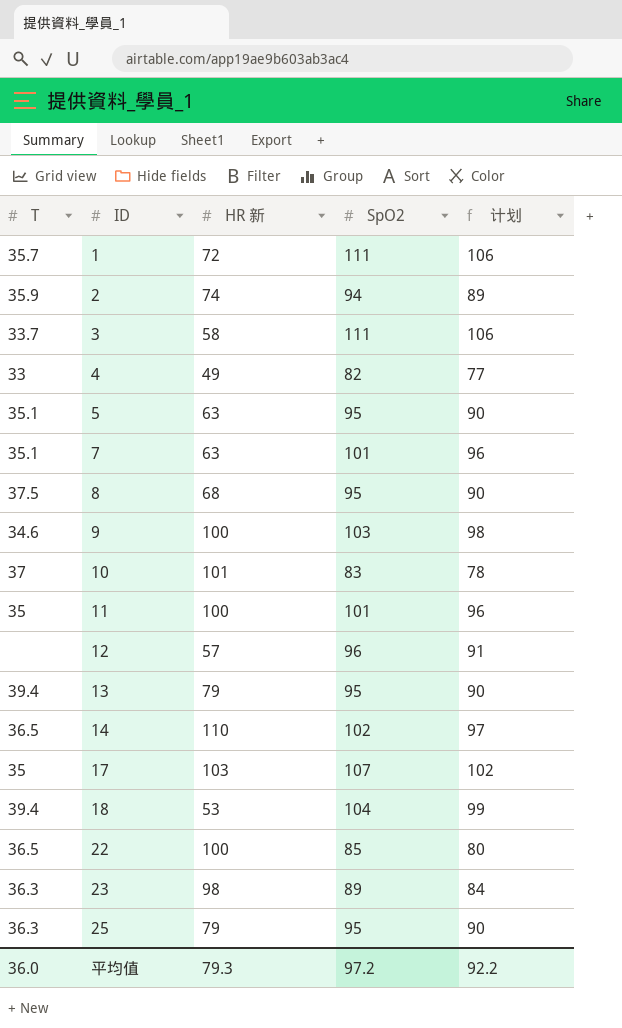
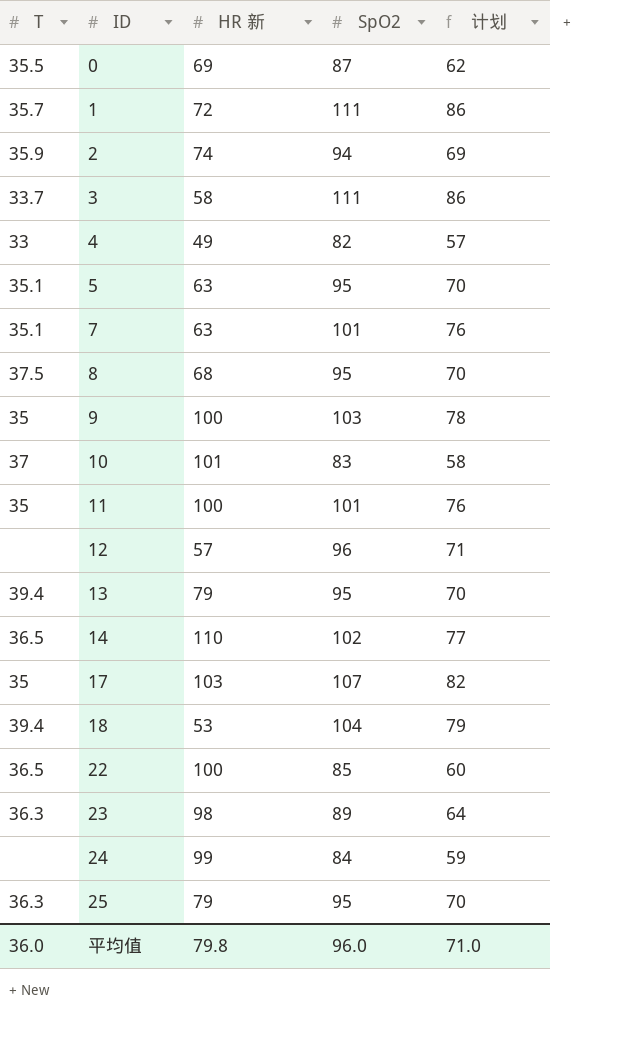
column 计划 | formula: [SpO2] - 5 -> [SpO2] - 25
row 0: none -> 35.5 | 69 | 87 | 62
9 | T: 34.6 -> 35
row 24: none -> none | 99 | 84 | 59
平均值 | HR 新: 79.3 -> 79.8
平均值 | SpO2: 97.2 -> 96.0
平均值 | 计划: 92.2 -> 71.0

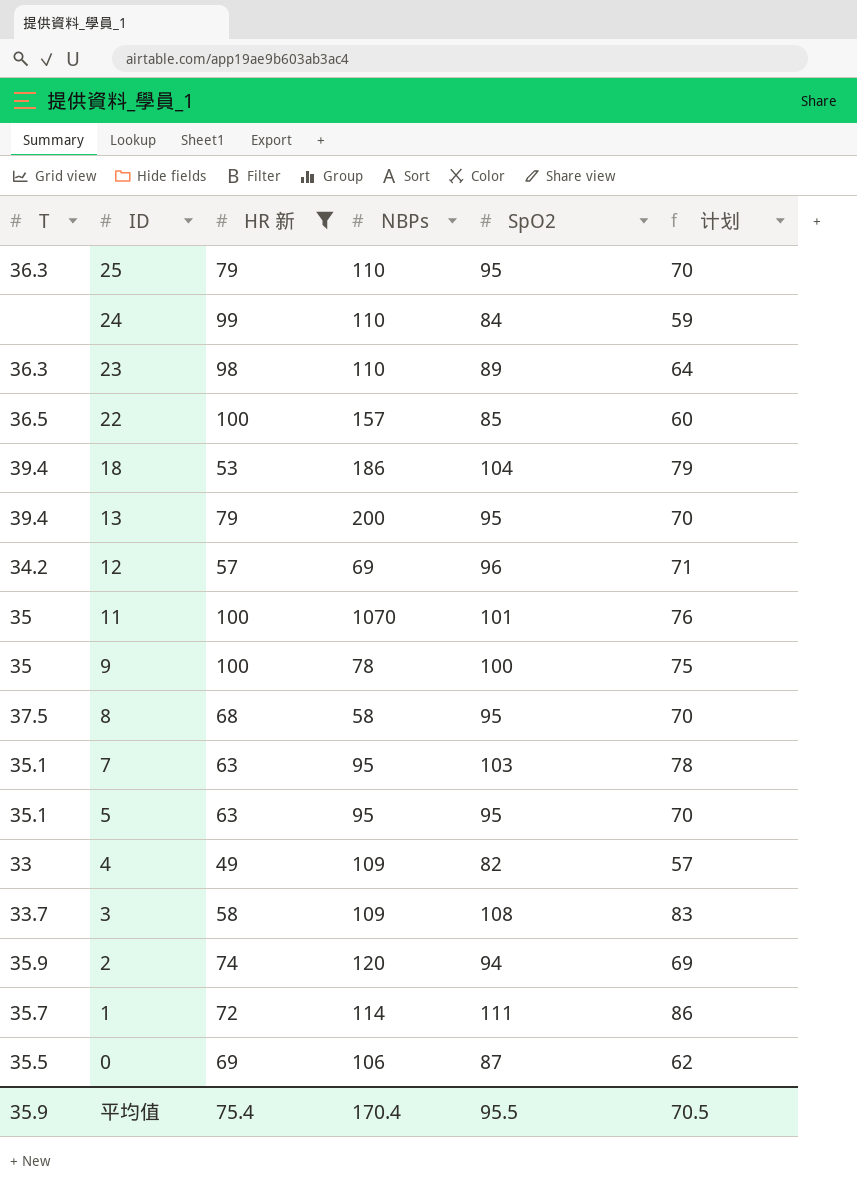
filter: none -> HR 新 <= 100
row order: ID ascending -> ID descending
column NBPs | position: none -> 4
12 | T: none -> 34.2
9 | SpO2: 103 -> 100
9 | 计划: 78 -> 75
7 | SpO2: 101 -> 103
7 | 计划: 76 -> 78
3 | SpO2: 111 -> 108
3 | 计划: 86 -> 83
平均值 | T: 36.0 -> 35.9
平均值 | HR 新: 79.8 -> 75.4
平均值 | SpO2: 96.0 -> 95.5
平均值 | 计划: 71.0 -> 70.5

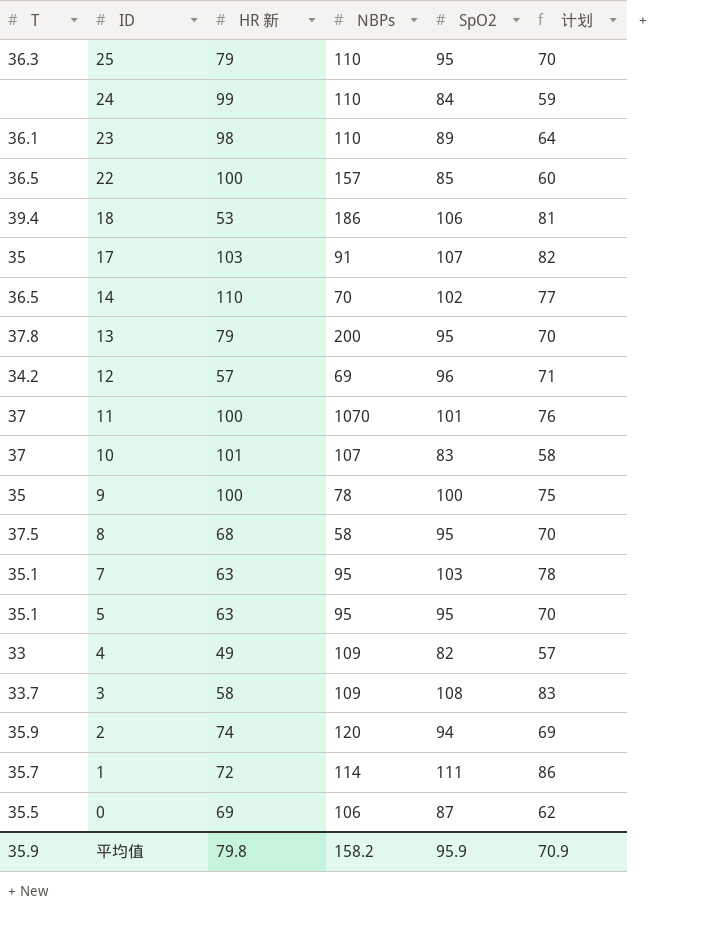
filter: HR 新 <= 100 -> none
23 | T: 36.3 -> 36.1
18 | SpO2: 104 -> 106
18 | 计划: 79 -> 81
13 | T: 39.4 -> 37.8
11 | T: 35 -> 37
平均值 | HR 新: 75.4 -> 79.8
平均值 | NBPs: 170.4 -> 158.2
平均值 | SpO2: 95.5 -> 95.9
平均值 | 计划: 70.5 -> 70.9

